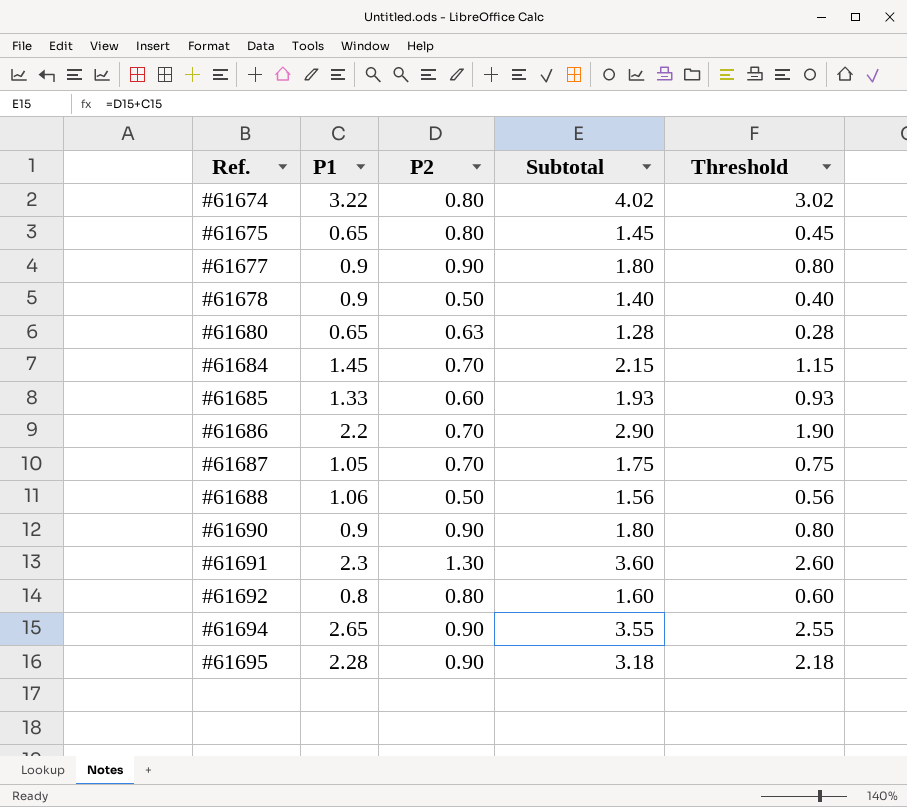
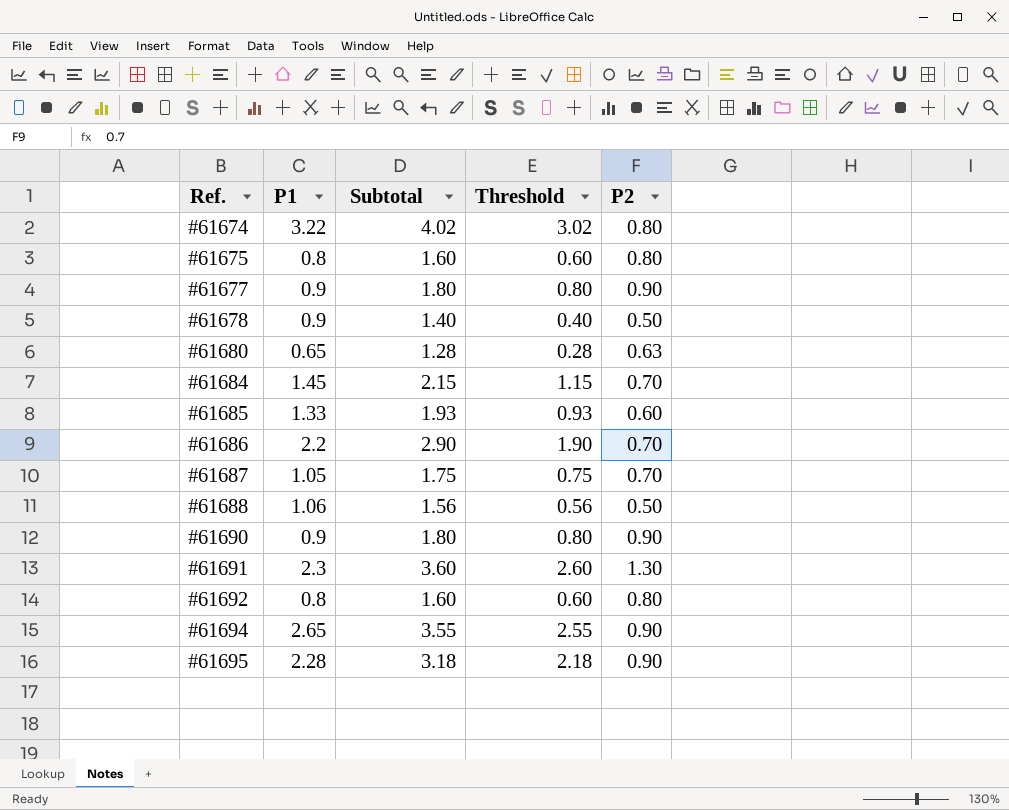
column P2 | position: 3 -> 5
#61675 | P1: 0.65 -> 0.8
#61675 | Subtotal: 1.45 -> 1.60
#61675 | Threshold: 0.45 -> 0.60

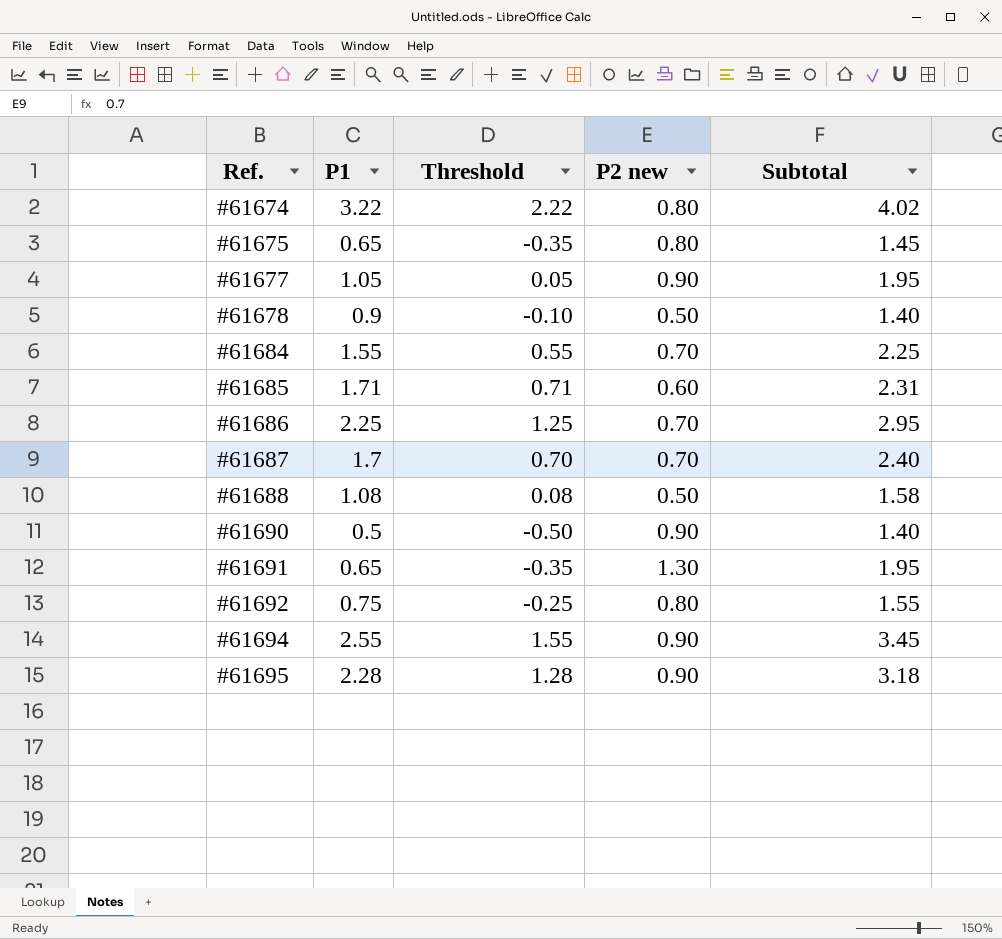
column Threshold | formula: [Subtotal] - 1 -> [P1] - 1
column name: P2 -> P2 new
column Subtotal | position: 3 -> 5
row #61680: 0.65 | 1.28 | 0.28 | 0.63 -> none
#61675 | P1: 0.8 -> 0.65
#61675 | Subtotal: 1.60 -> 1.45
#61677 | P1: 0.9 -> 1.05
#61677 | Subtotal: 1.80 -> 1.95
#61684 | P1: 1.45 -> 1.55
#61684 | Subtotal: 2.15 -> 2.25
#61685 | P1: 1.33 -> 1.71
#61685 | Subtotal: 1.93 -> 2.31
#61686 | P1: 2.2 -> 2.25
#61686 | Subtotal: 2.90 -> 2.95
#61687 | P1: 1.05 -> 1.7
#61687 | Subtotal: 1.75 -> 2.40
#61688 | P1: 1.06 -> 1.08
#61688 | Subtotal: 1.56 -> 1.58
#61690 | P1: 0.9 -> 0.5
#61690 | Subtotal: 1.80 -> 1.40
#61691 | P1: 2.3 -> 0.65
#61691 | Subtotal: 3.60 -> 1.95
#61692 | P1: 0.8 -> 0.75
#61692 | Subtotal: 1.60 -> 1.55
#61694 | P1: 2.65 -> 2.55
#61694 | Subtotal: 3.55 -> 3.45

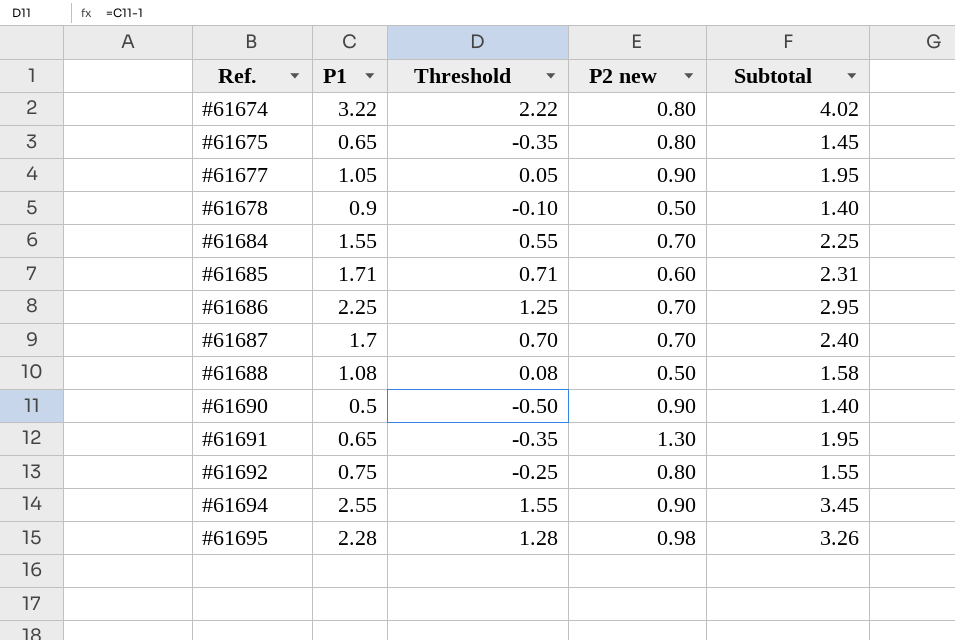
#61695 | P2 new: 0.90 -> 0.98
#61695 | Subtotal: 3.18 -> 3.26

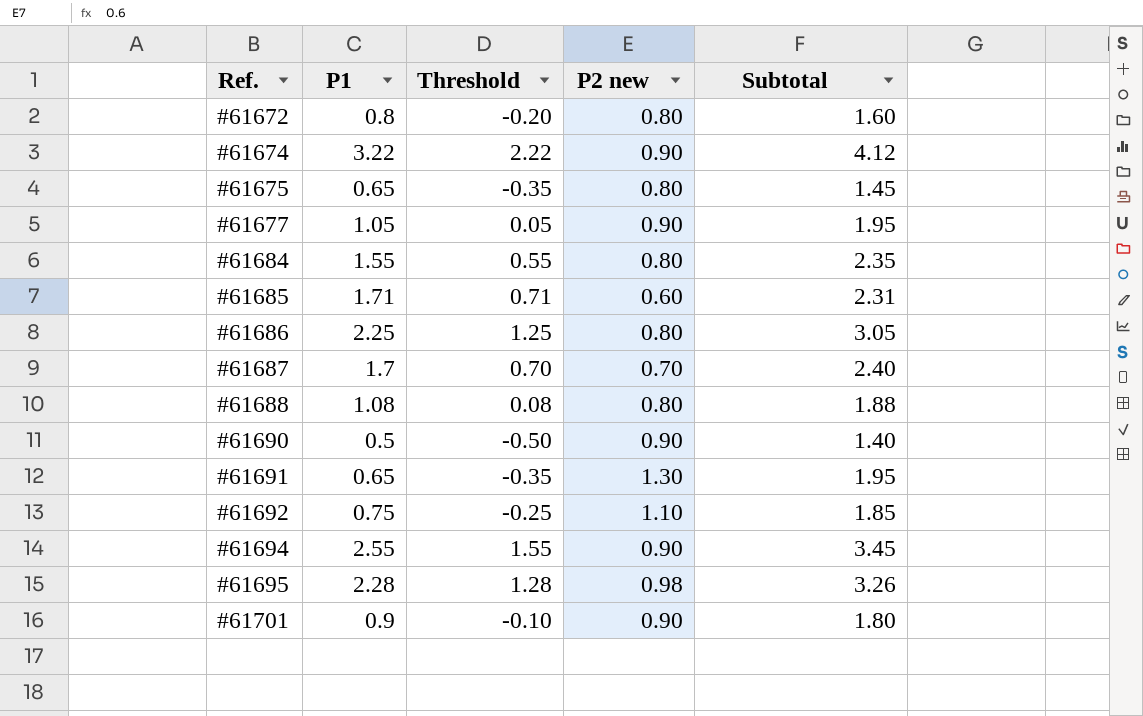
row #61678: 0.9 | -0.10 | 0.50 | 1.40 -> none
row #61672: none -> 0.8 | -0.20 | 0.80 | 1.60
#61674 | P2 new: 0.80 -> 0.90
#61674 | Subtotal: 4.02 -> 4.12
#61684 | P2 new: 0.70 -> 0.80
#61684 | Subtotal: 2.25 -> 2.35
#61686 | P2 new: 0.70 -> 0.80
#61686 | Subtotal: 2.95 -> 3.05
#61688 | P2 new: 0.50 -> 0.80
#61688 | Subtotal: 1.58 -> 1.88
#61692 | P2 new: 0.80 -> 1.10
#61692 | Subtotal: 1.55 -> 1.85
row #61701: none -> 0.9 | -0.10 | 0.90 | 1.80

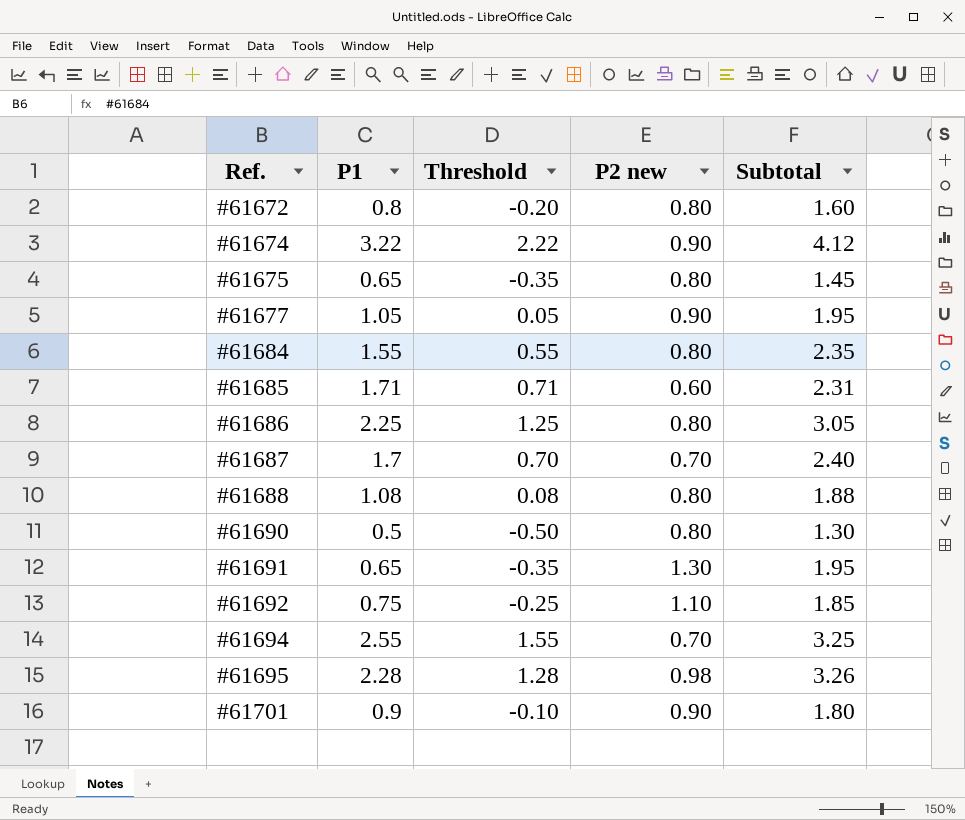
#61690 | P2 new: 0.90 -> 0.80
#61690 | Subtotal: 1.40 -> 1.30
#61694 | P2 new: 0.90 -> 0.70
#61694 | Subtotal: 3.45 -> 3.25

